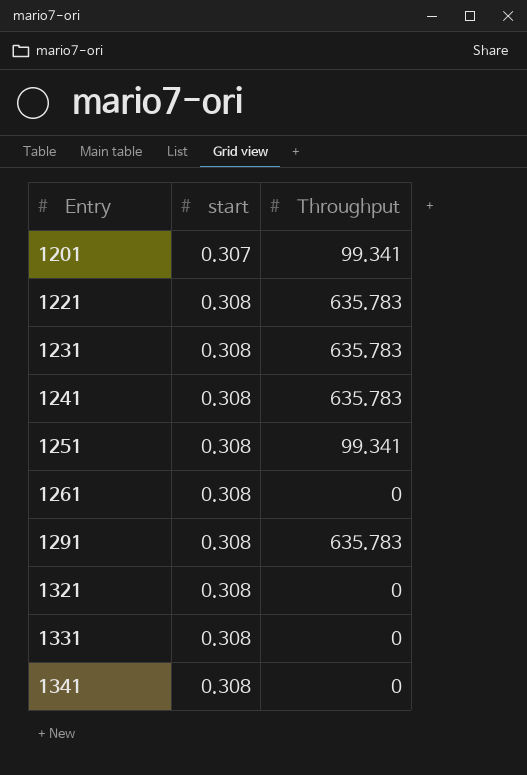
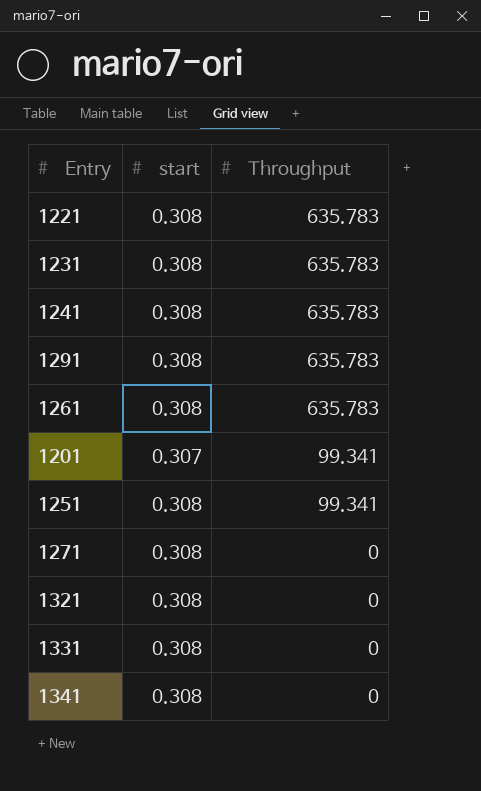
row order: Entry ascending -> Throughput descending
1261 | Throughput: 0 -> 635.783
row 1271: none -> 0.308 | 0

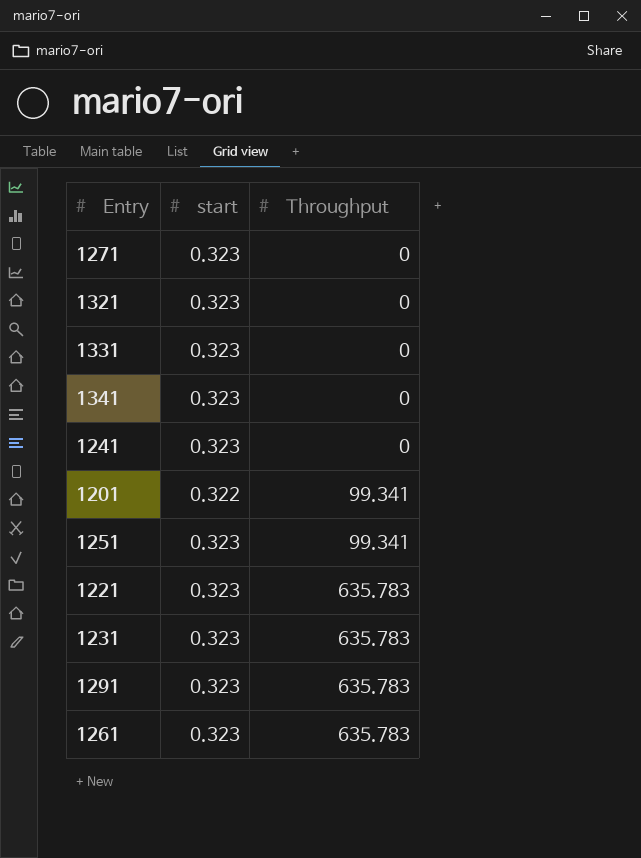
row order: Throughput descending -> Throughput ascending
1271 | start: 0.308 -> 0.323
1321 | start: 0.308 -> 0.323
1331 | start: 0.308 -> 0.323
1341 | start: 0.308 -> 0.323
1241 | start: 0.308 -> 0.323
1241 | Throughput: 635.783 -> 0
1201 | start: 0.307 -> 0.322
1251 | start: 0.308 -> 0.323
1221 | start: 0.308 -> 0.323
1231 | start: 0.308 -> 0.323
1291 | start: 0.308 -> 0.323
1261 | start: 0.308 -> 0.323

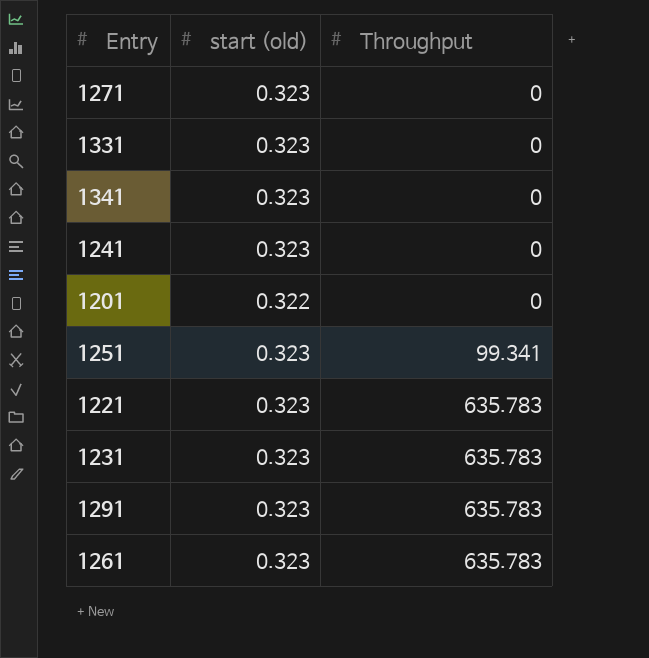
column name: start -> start (old)
row 1321: 0.323 | 0 -> none
1201 | Throughput: 99.341 -> 0

